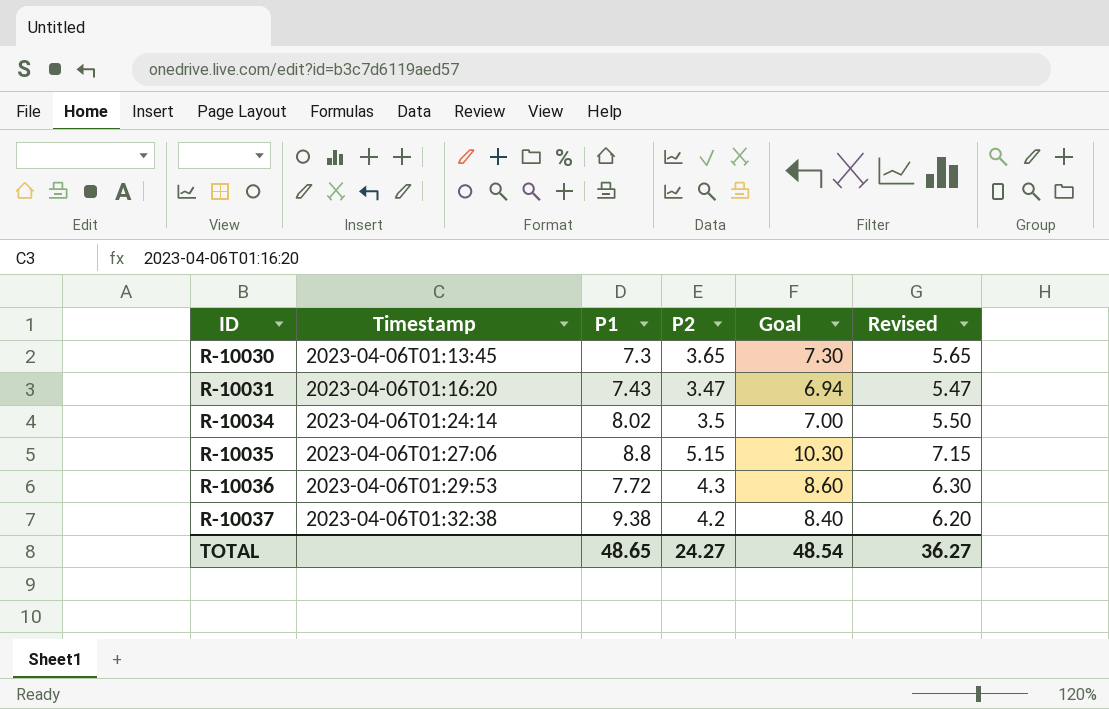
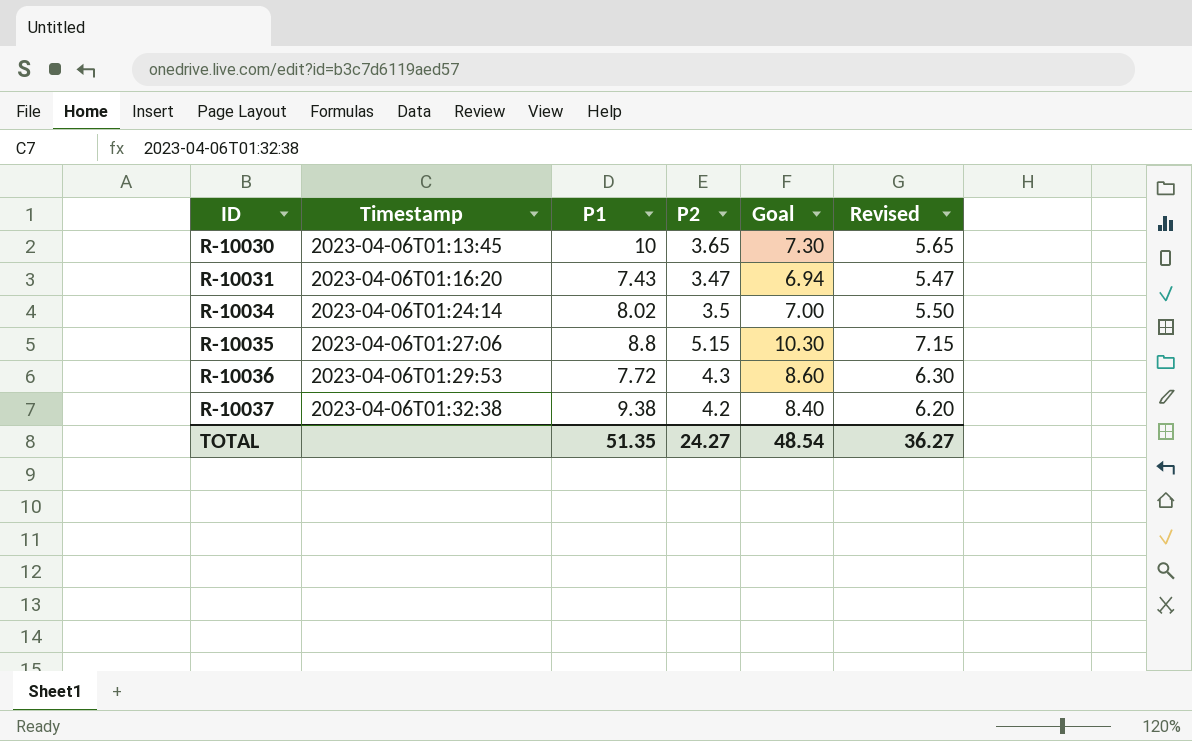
R-10030 | P1: 7.3 -> 10
TOTAL | P1: 48.65 -> 51.35

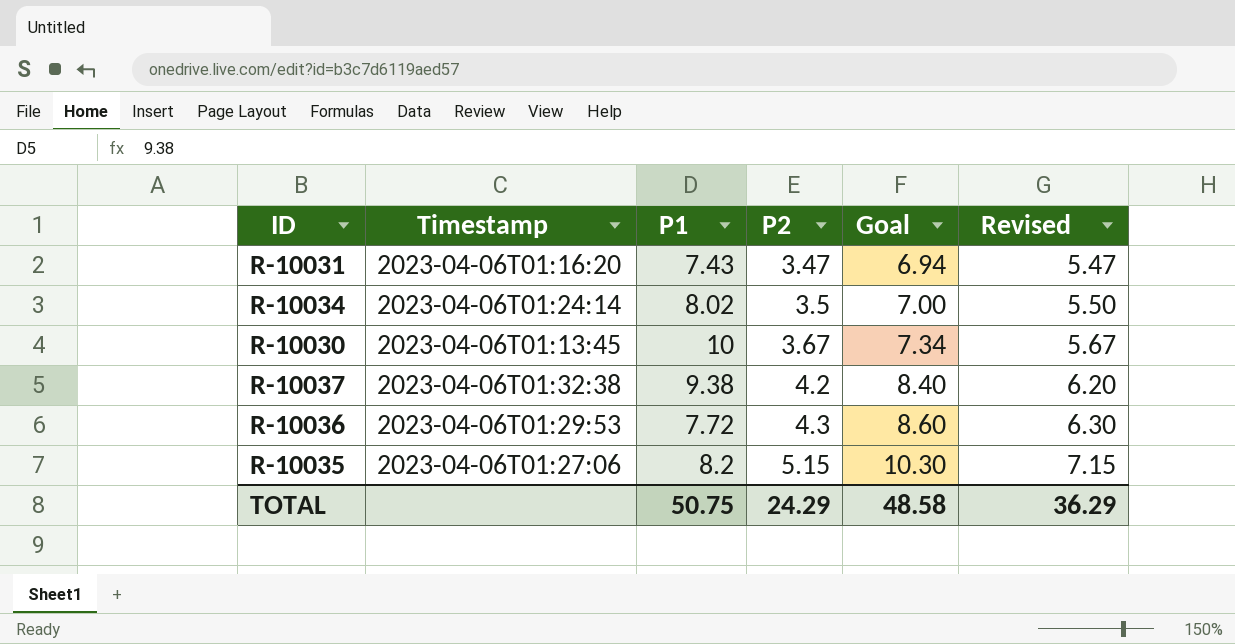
row order: ID ascending -> P2 ascending
R-10030 | P2: 3.65 -> 3.67
R-10030 | Goal: 7.30 -> 7.34
R-10030 | Revised: 5.65 -> 5.67
R-10035 | P1: 8.8 -> 8.2
TOTAL | P1: 51.35 -> 50.75
TOTAL | P2: 24.27 -> 24.29
TOTAL | Goal: 48.54 -> 48.58
TOTAL | Revised: 36.27 -> 36.29

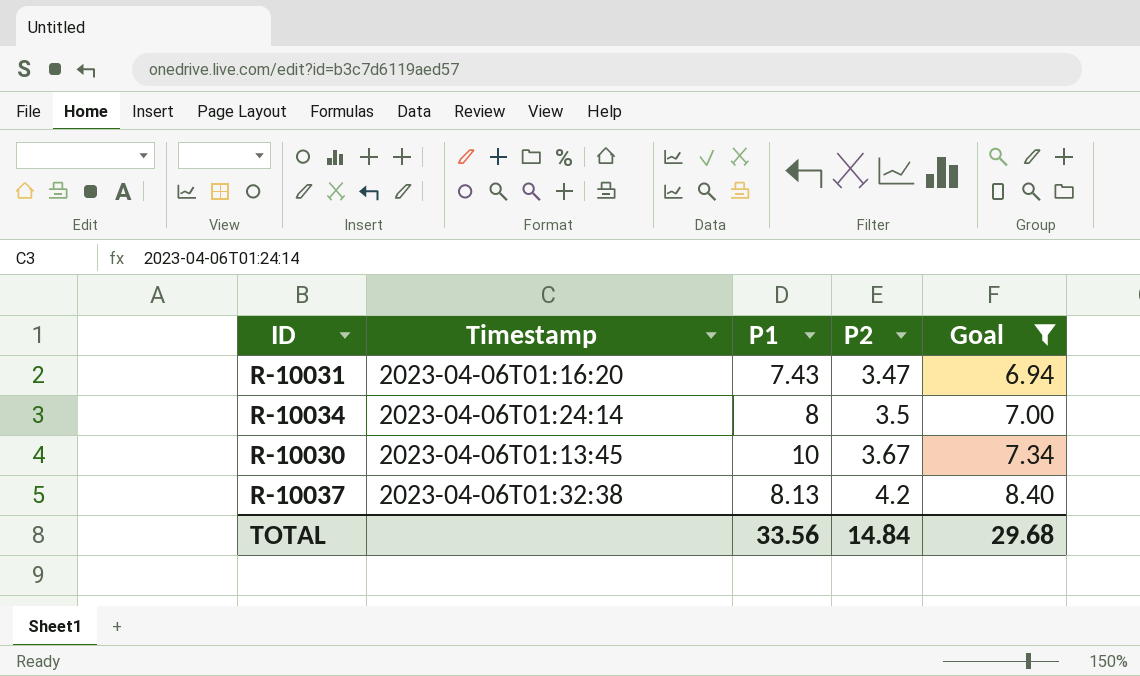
filter: none -> Goal <= 8.40
column Revised | formula: [P2] + 2 -> none
R-10034 | P1: 8.02 -> 8
R-10037 | P1: 9.38 -> 8.13
TOTAL | P1: 50.75 -> 33.56
TOTAL | P2: 24.29 -> 14.84
TOTAL | Goal: 48.58 -> 29.68

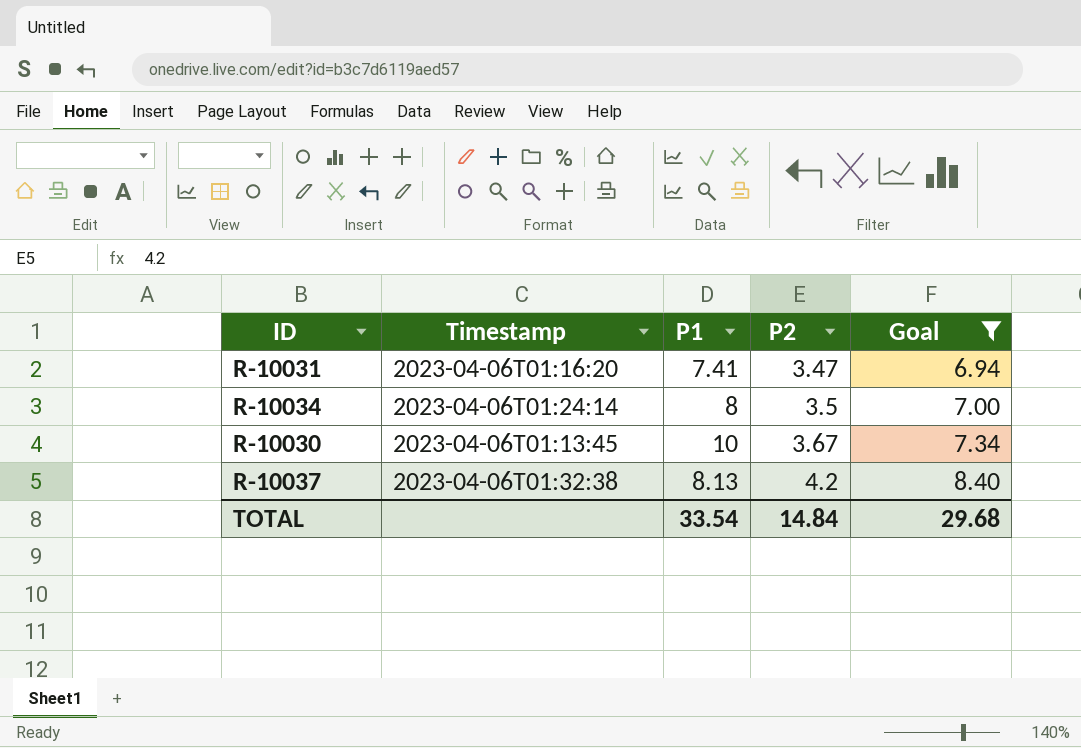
R-10031 | P1: 7.43 -> 7.41
TOTAL | P1: 33.56 -> 33.54

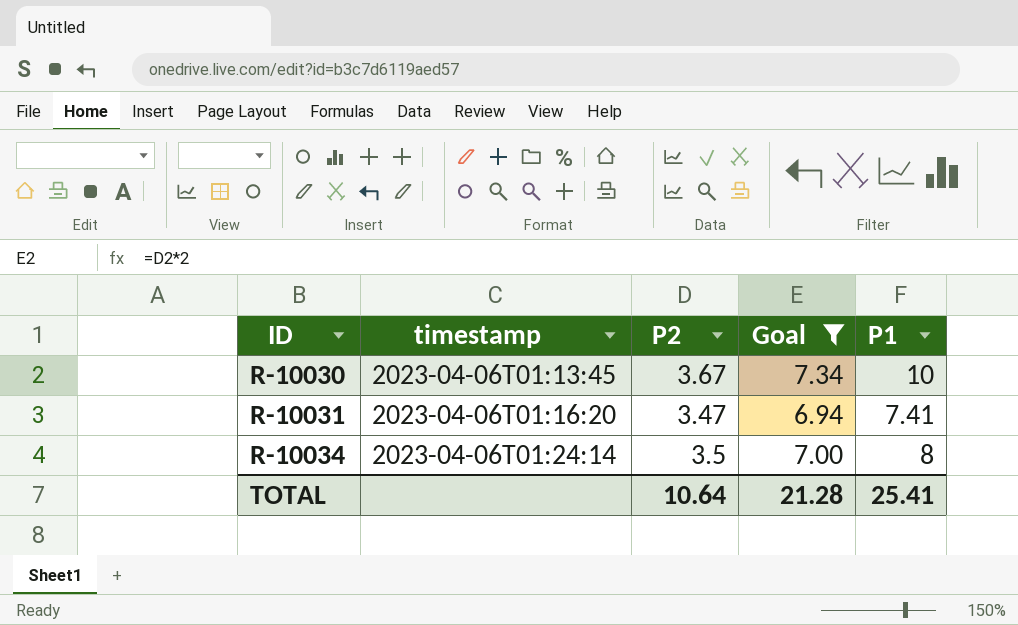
row order: P2 ascending -> ID ascending
column name: Timestamp -> timestamp
column P1 | position: 3 -> 5
row R-10037: 2023-04-06T01:32:38 | 8.13 | 4.2 | 8.40 -> none
TOTAL | P2: 14.84 -> 10.64
TOTAL | Goal: 29.68 -> 21.28
TOTAL | P1: 33.54 -> 25.41

